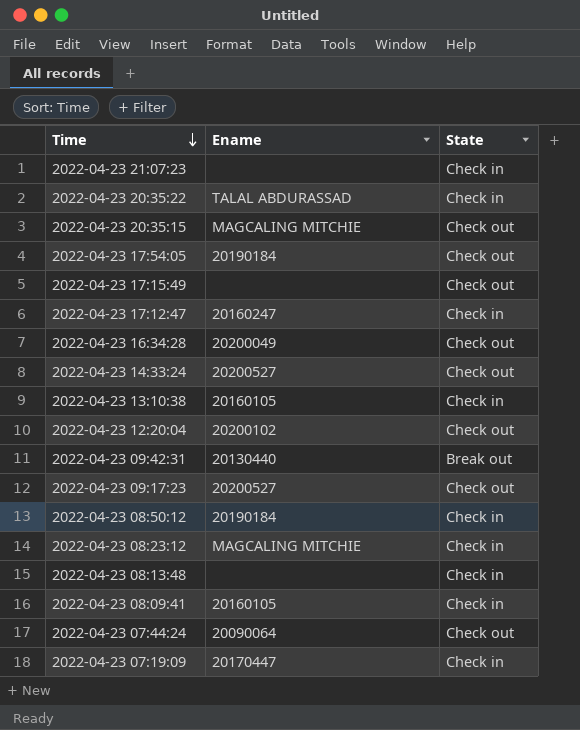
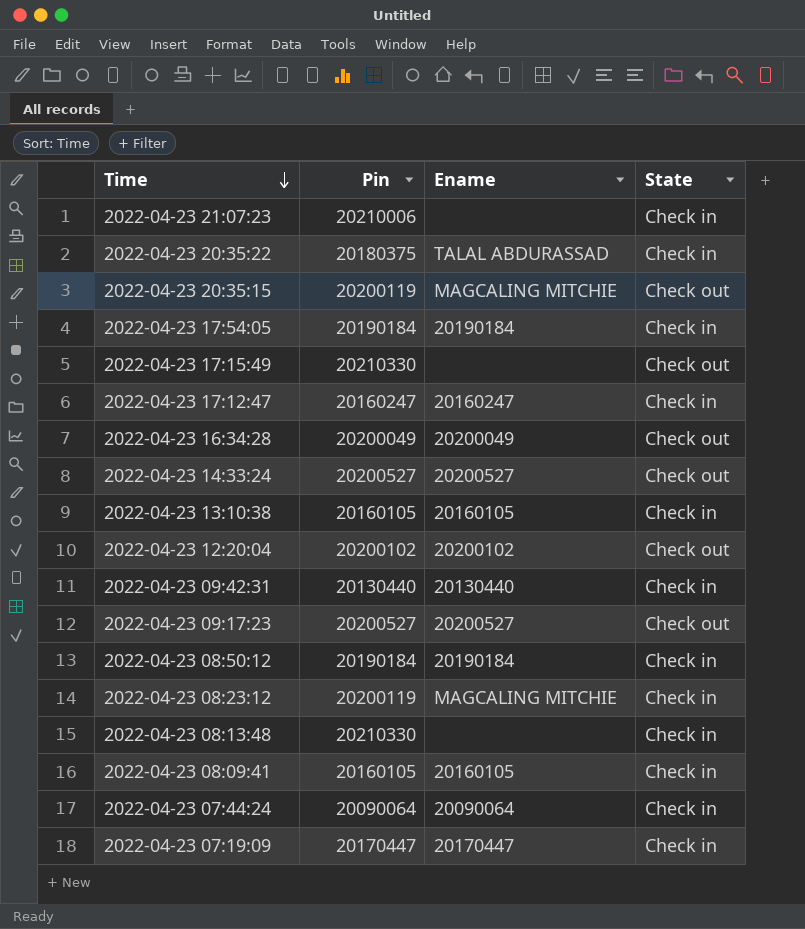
column Pin | position: none -> 2
2022-04-23 17:54:05 | State: Check out -> Check in
2022-04-23 09:42:31 | State: Break out -> Check in
2022-04-23 07:44:24 | State: Check out -> Check in

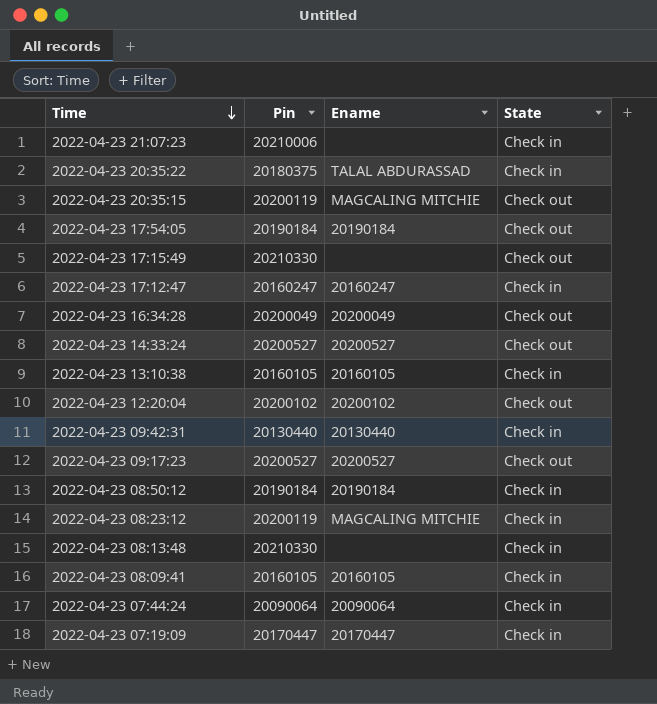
2022-04-23 17:54:05 | State: Check in -> Check out

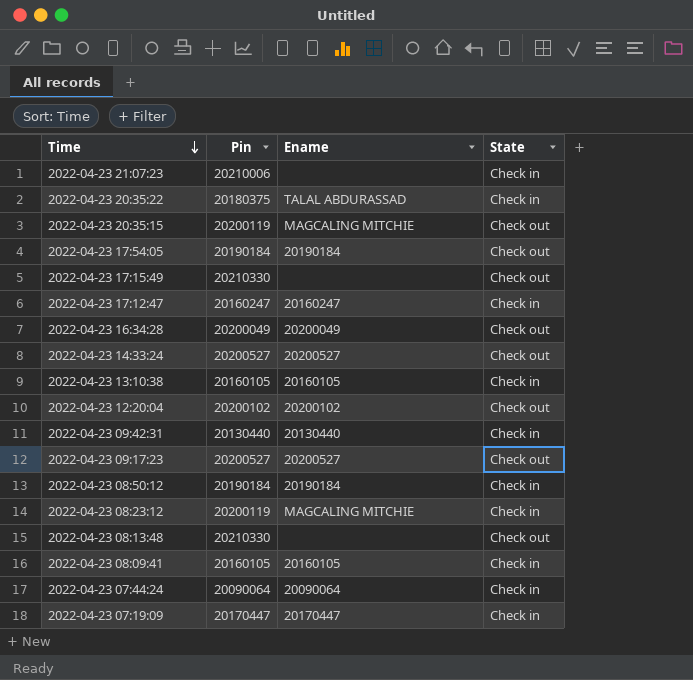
2022-04-23 08:13:48 | State: Check in -> Check out

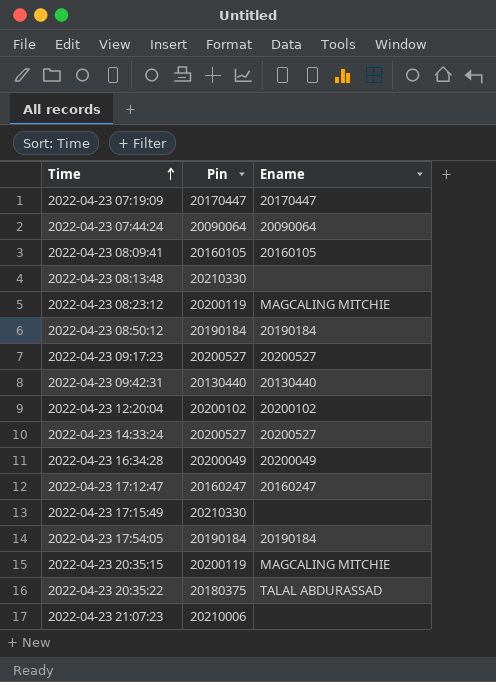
row order: Time descending -> Time ascending
column State | position: 4 -> none
row 2022-04-23 13:10:38: 20160105 | 20160105 | Check in -> none

